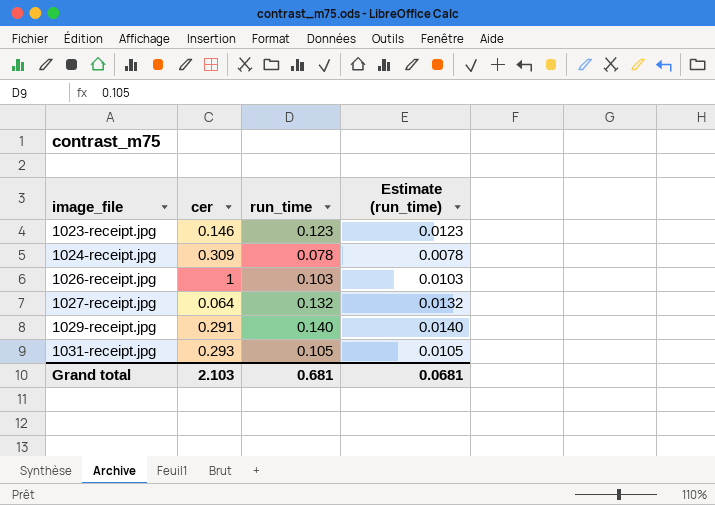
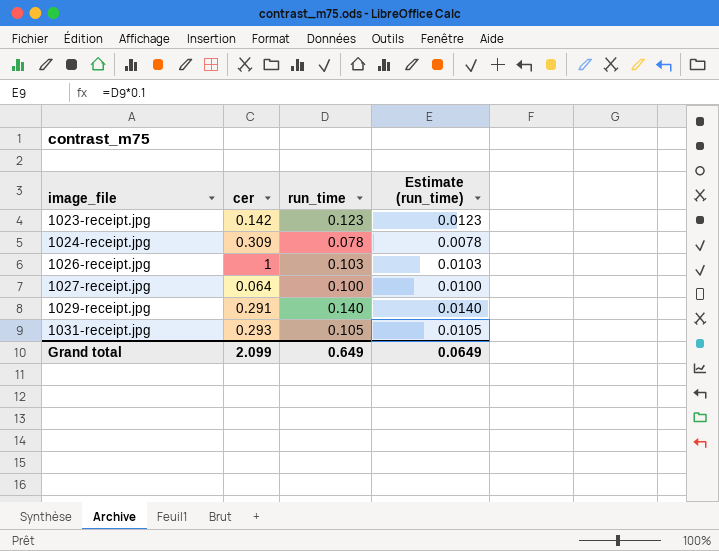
1023-receipt.jpg | cer: 0.146 -> 0.142
1027-receipt.jpg | run_time: 0.132 -> 0.100
1027-receipt.jpg | Estimate (run_time): 0.0132 -> 0.0100
Grand total | cer: 2.103 -> 2.099
Grand total | run_time: 0.681 -> 0.649
Grand total | Estimate (run_time): 0.0681 -> 0.0649

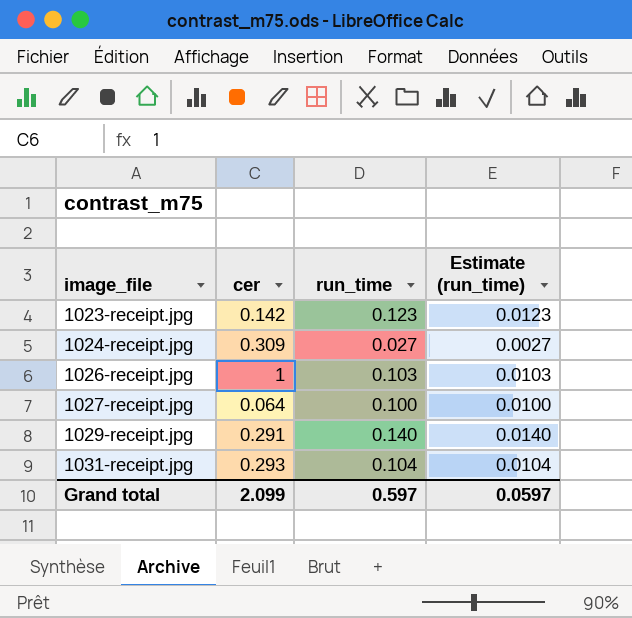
1024-receipt.jpg | run_time: 0.078 -> 0.027
1024-receipt.jpg | Estimate (run_time): 0.0078 -> 0.0027
1031-receipt.jpg | run_time: 0.105 -> 0.104
1031-receipt.jpg | Estimate (run_time): 0.0105 -> 0.0104
Grand total | run_time: 0.649 -> 0.597
Grand total | Estimate (run_time): 0.0649 -> 0.0597

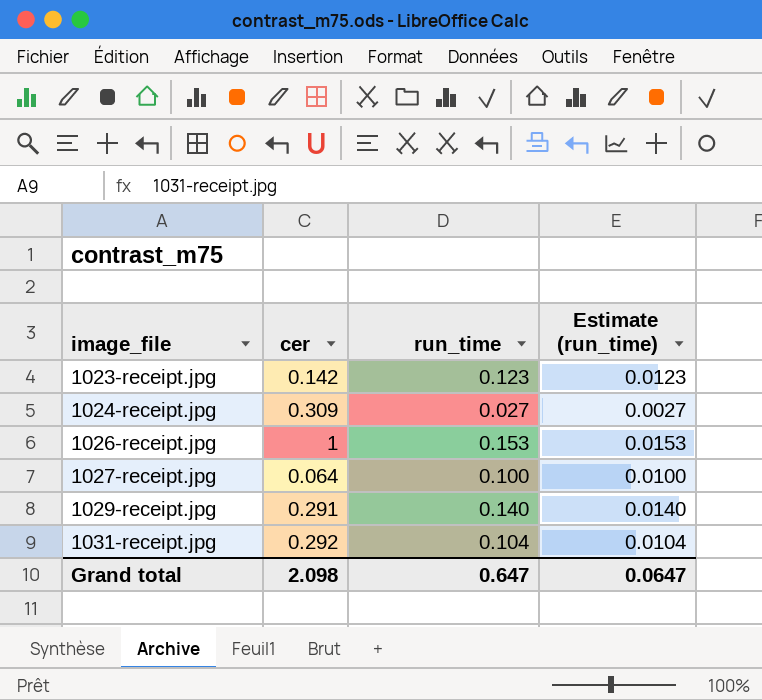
1026-receipt.jpg | run_time: 0.103 -> 0.153
1026-receipt.jpg | Estimate (run_time): 0.0103 -> 0.0153
1031-receipt.jpg | cer: 0.293 -> 0.292
Grand total | cer: 2.099 -> 2.098
Grand total | run_time: 0.597 -> 0.647
Grand total | Estimate (run_time): 0.0597 -> 0.0647

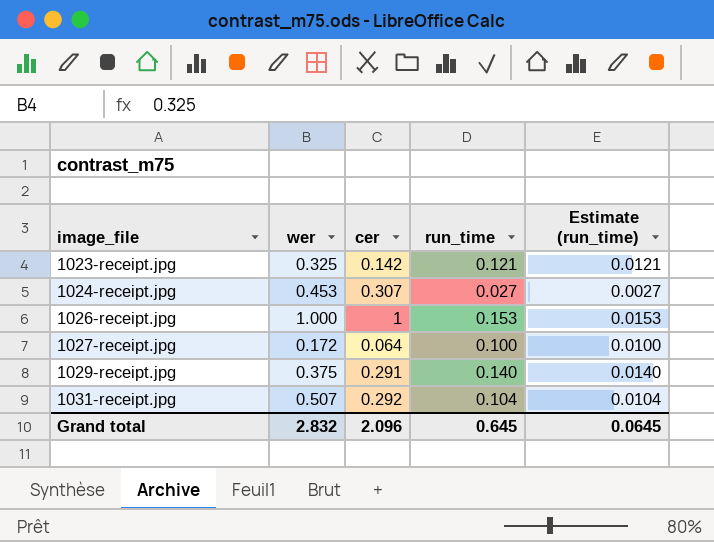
column wer | position: none -> 2
1023-receipt.jpg | run_time: 0.123 -> 0.121
1023-receipt.jpg | Estimate (run_time): 0.0123 -> 0.0121
1024-receipt.jpg | cer: 0.309 -> 0.307
Grand total | cer: 2.098 -> 2.096
Grand total | run_time: 0.647 -> 0.645
Grand total | Estimate (run_time): 0.0647 -> 0.0645

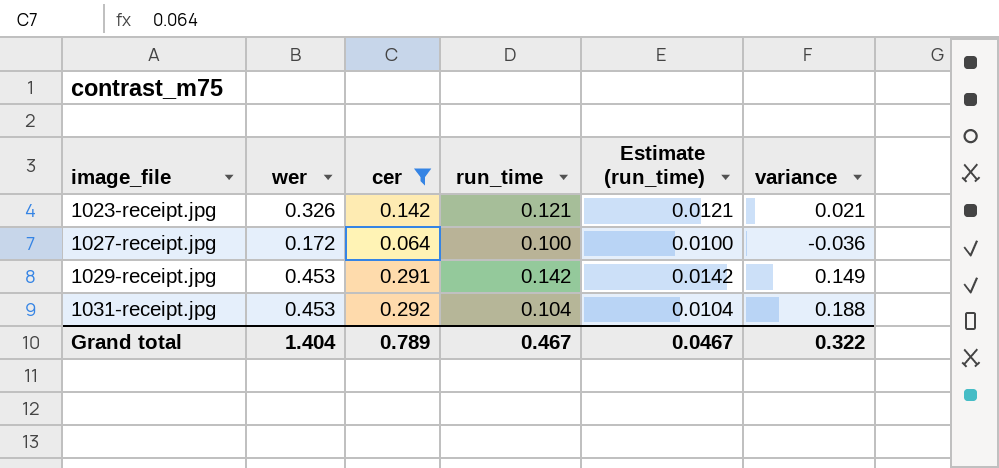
filter: none -> cer <= 0.292
column variance | formula: none -> [cer] - [run_time]
1023-receipt.jpg | wer: 0.325 -> 0.326
1029-receipt.jpg | wer: 0.375 -> 0.453
1029-receipt.jpg | run_time: 0.140 -> 0.142
1029-receipt.jpg | Estimate (run_time): 0.0140 -> 0.0142
1031-receipt.jpg | wer: 0.507 -> 0.453
Grand total | wer: 2.832 -> 1.404
Grand total | cer: 2.096 -> 0.789
Grand total | run_time: 0.645 -> 0.467
Grand total | Estimate (run_time): 0.0645 -> 0.0467

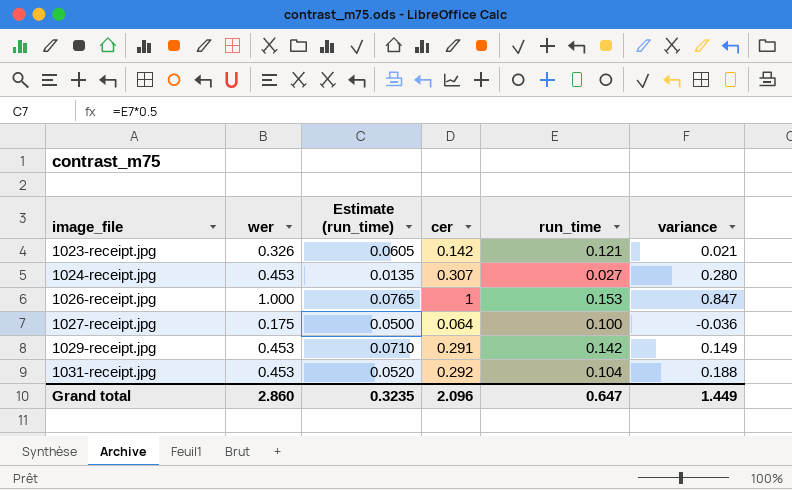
filter: cer <= 0.292 -> none
column Estimate (run_time) | formula: [run_time] * 0.1 -> [run_time] * 0.5
column Estimate (run_time) | position: 5 -> 3
1027-receipt.jpg | wer: 0.172 -> 0.175
Grand total | wer: 1.404 -> 2.860
Grand total | Estimate (run_time): 0.0467 -> 0.3235
Grand total | cer: 0.789 -> 2.096
Grand total | run_time: 0.467 -> 0.647
Grand total | variance: 0.322 -> 1.449

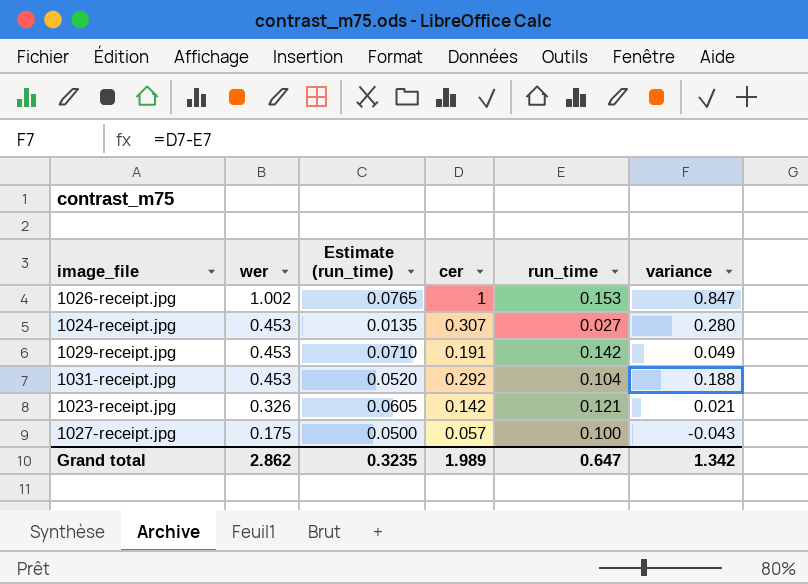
row order: image_file ascending -> wer descending
1026-receipt.jpg | wer: 1.000 -> 1.002
1029-receipt.jpg | cer: 0.291 -> 0.191
1029-receipt.jpg | variance: 0.149 -> 0.049
1027-receipt.jpg | cer: 0.064 -> 0.057
1027-receipt.jpg | variance: -0.036 -> -0.043
Grand total | wer: 2.860 -> 2.862
Grand total | cer: 2.096 -> 1.989
Grand total | variance: 1.449 -> 1.342

